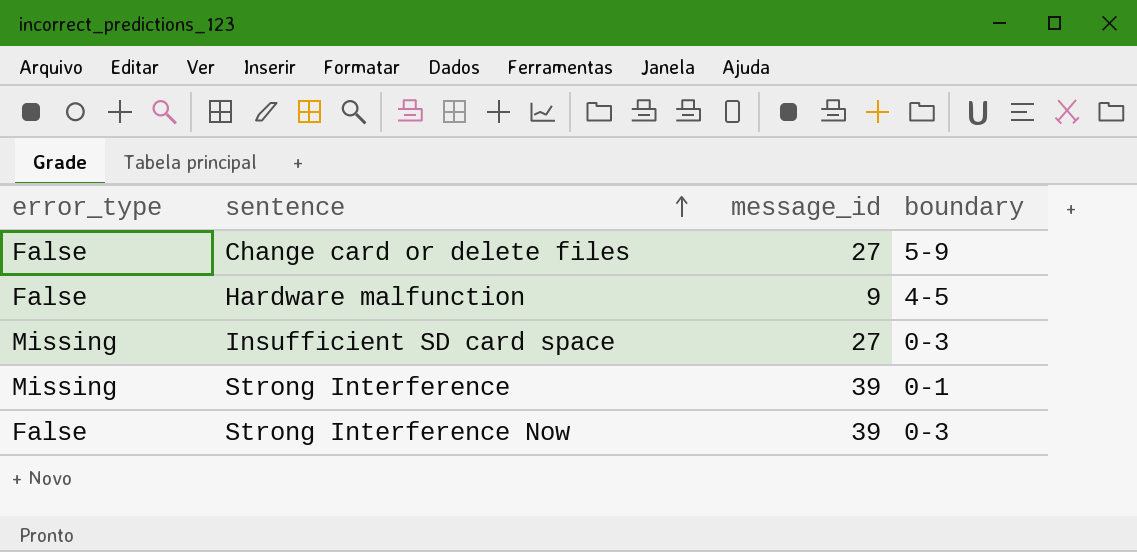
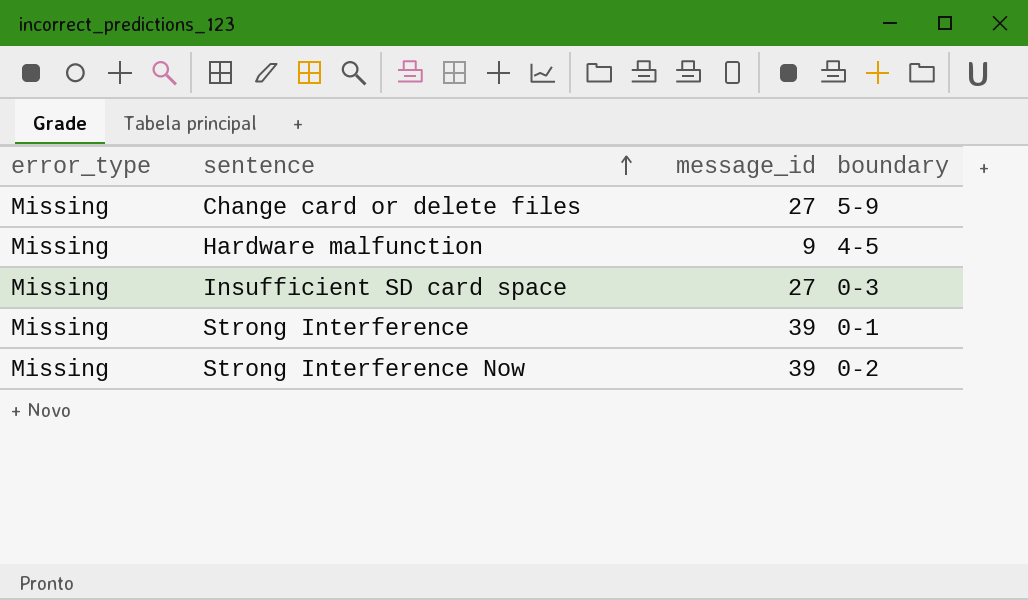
Change card or delete files | error_type: False -> Missing
Hardware malfunction | error_type: False -> Missing
Strong Interference Now | error_type: False -> Missing
Strong Interference Now | boundary: 0-3 -> 0-2

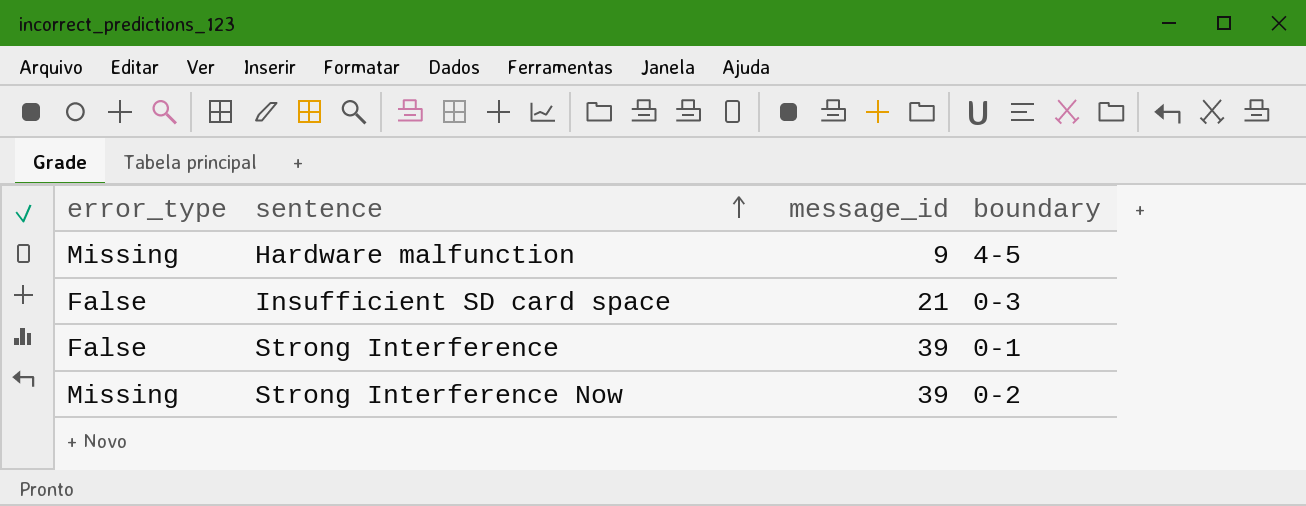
row Change card or delete files: Missing | 27 | 5-9 -> none
Insufficient SD card space | error_type: Missing -> False
Insufficient SD card space | message_id: 27 -> 21
Strong Interference | error_type: Missing -> False

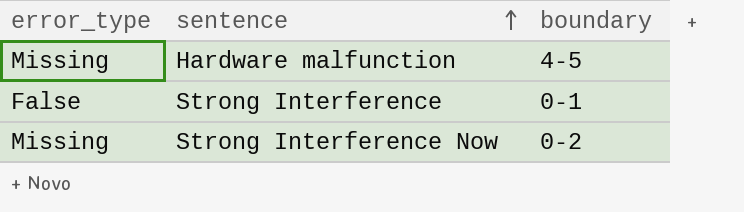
column message_id | position: 3 -> none
row Insufficient SD card space: False | 21 | 0-3 -> none

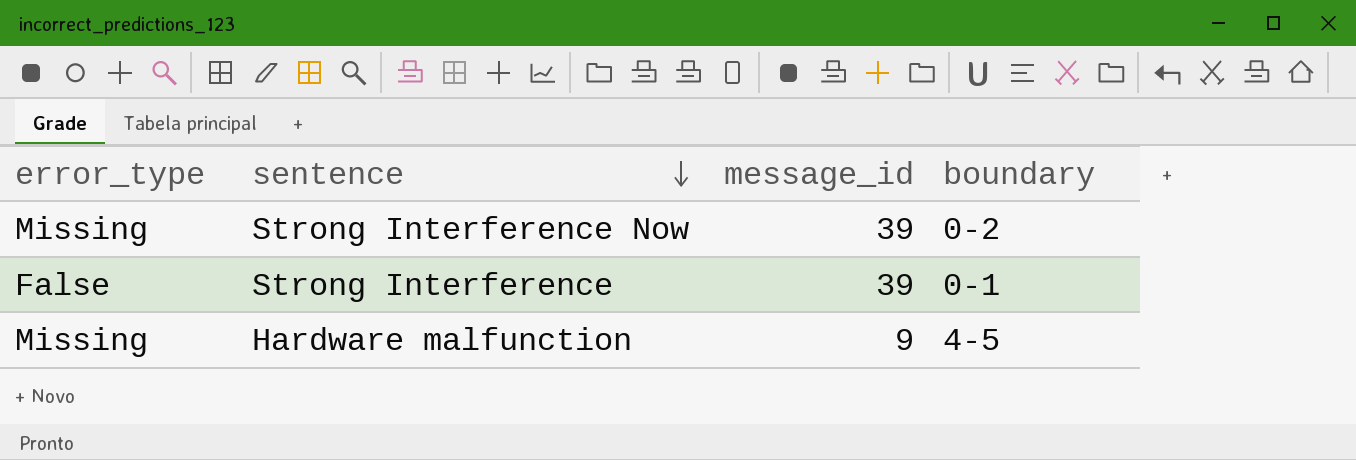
row order: sentence ascending -> sentence descending
column message_id | position: none -> 3

